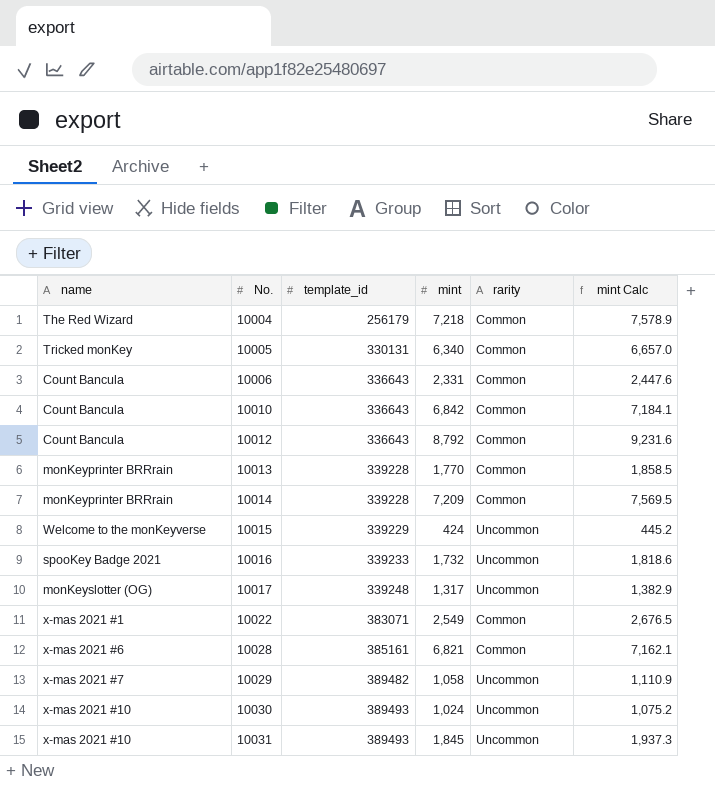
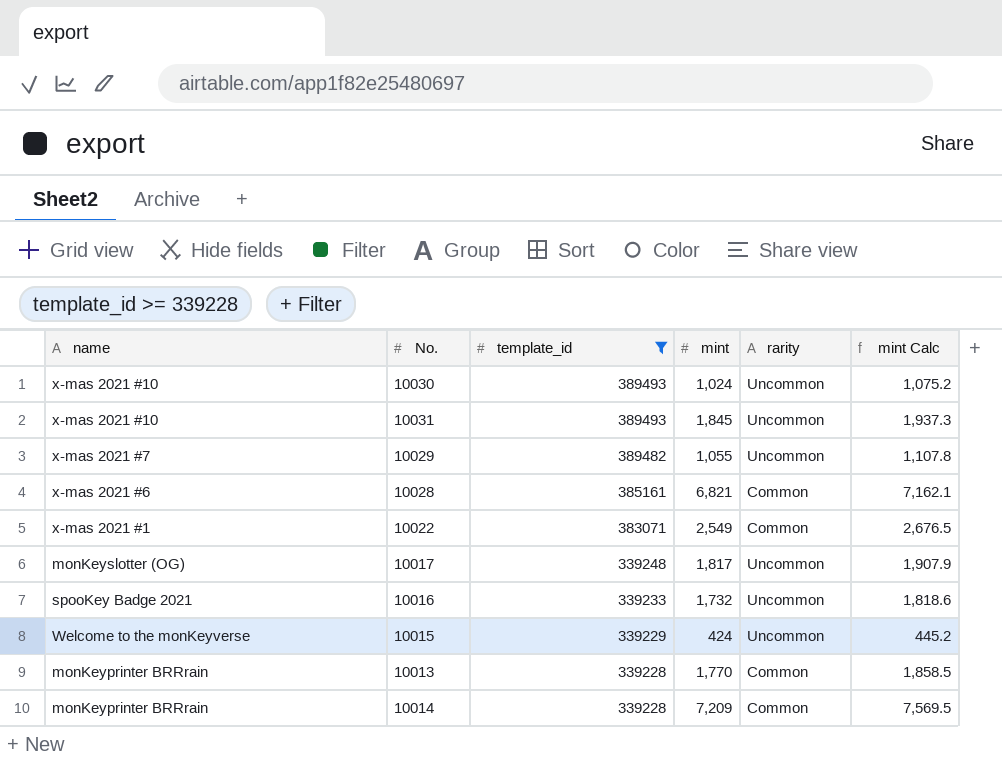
filter: none -> template_id >= 339228
row order: No. ascending -> template_id descending
10029 | mint: 1,058 -> 1,055
10029 | mint Calc: 1,110.9 -> 1,107.8
10017 | mint: 1,317 -> 1,817
10017 | mint Calc: 1,382.9 -> 1,907.9

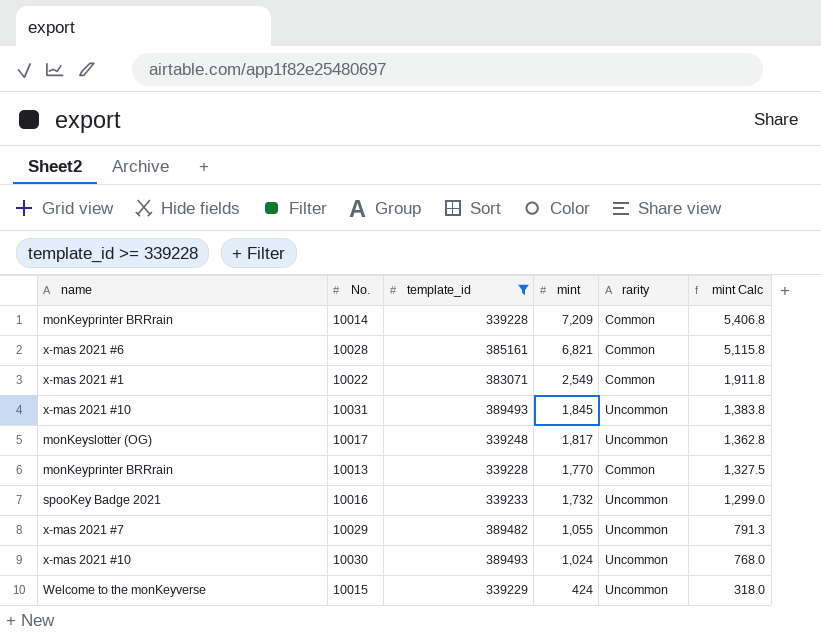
row order: template_id descending -> mint descending
column mint Calc | formula: [mint] * 1.05 -> [mint] * 0.75

